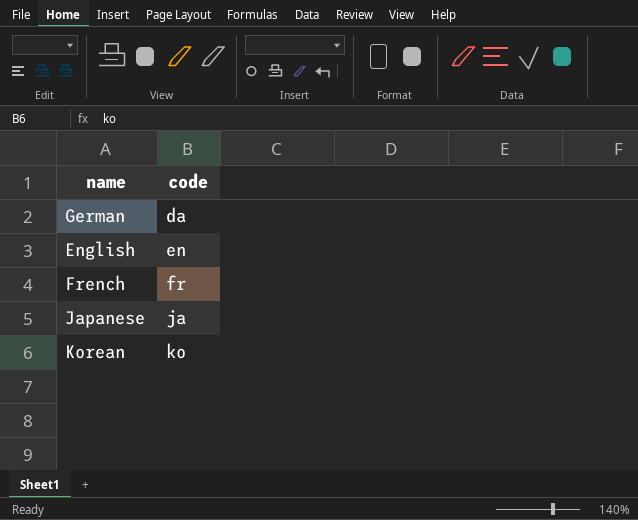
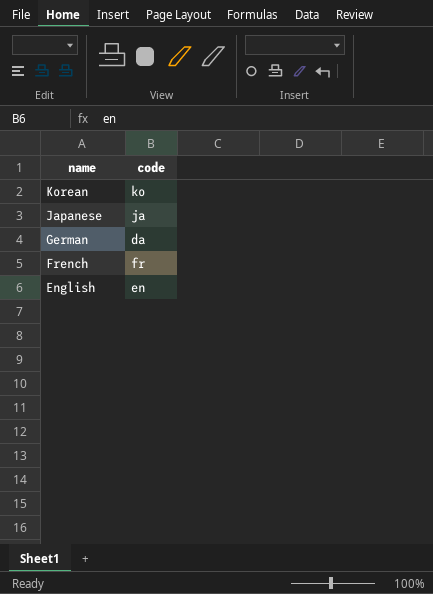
row order: code ascending -> name descending

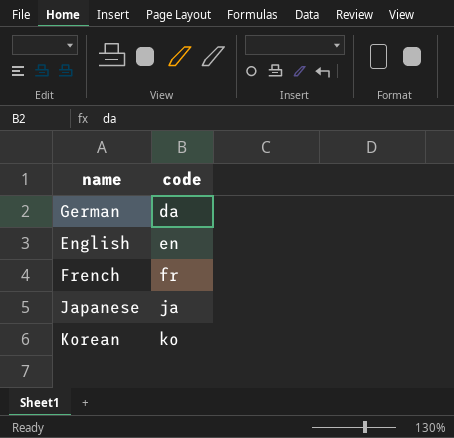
row order: name descending -> code ascending

